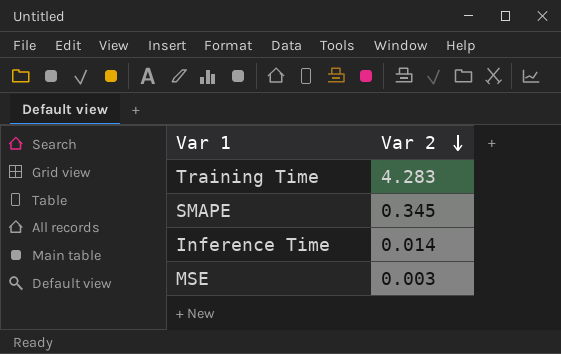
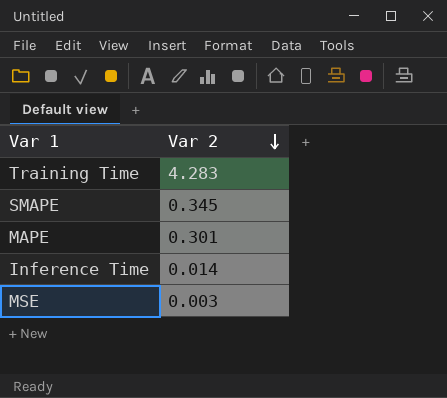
row MAPE: none -> 0.301

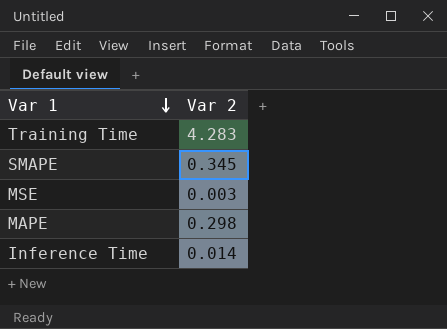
row order: Var 2 descending -> Var 1 descending
MAPE | Var 2: 0.301 -> 0.298

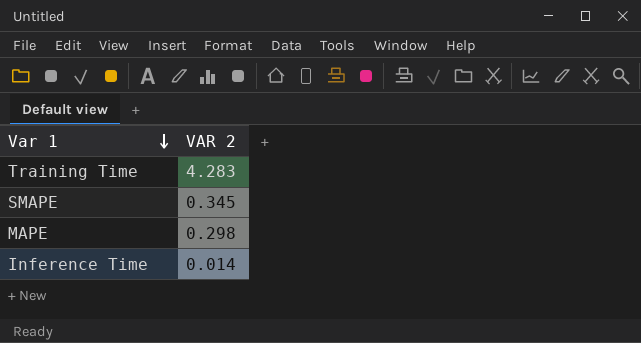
column name: Var 2 -> VAR 2
row MSE: 0.003 -> none

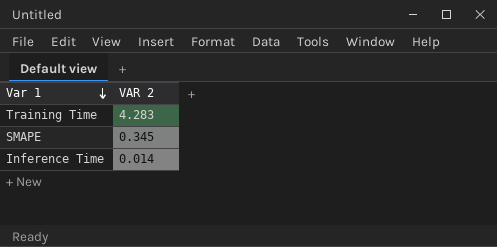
row MAPE: 0.298 -> none

